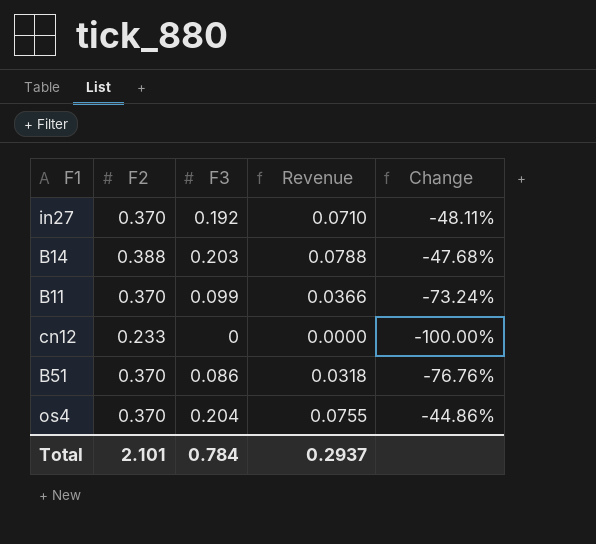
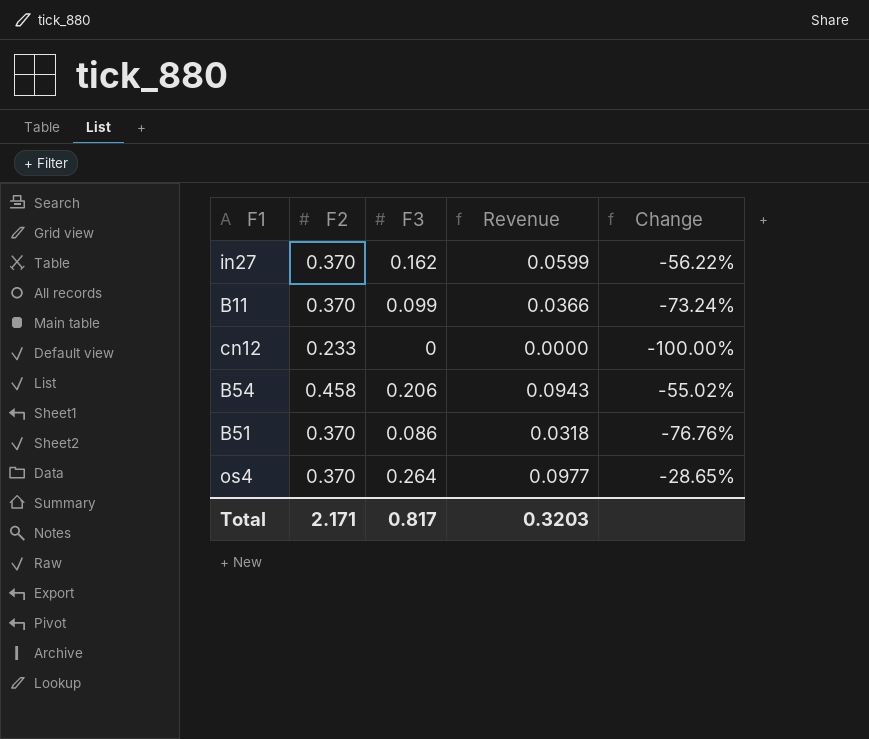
row B14: 0.388 | 0.203 | 0.0788 | -47.68% -> none
in27 | F3: 0.192 -> 0.162
in27 | Revenue: 0.0710 -> 0.0599
in27 | Change: -48.11% -> -56.22%
row B54: none -> 0.458 | 0.206 | 0.0943 | -55.02%
os4 | F3: 0.204 -> 0.264
os4 | Revenue: 0.0755 -> 0.0977
os4 | Change: -44.86% -> -28.65%
Total | F2: 2.101 -> 2.171
Total | F3: 0.784 -> 0.817
Total | Revenue: 0.2937 -> 0.3203

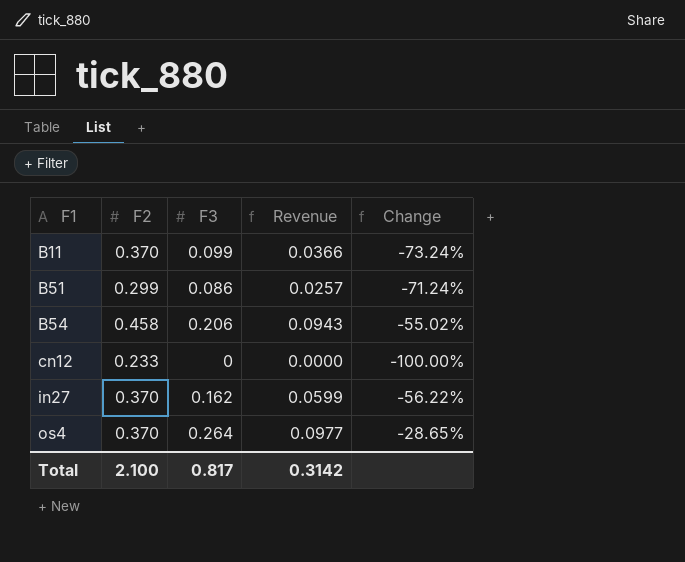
row order: none -> F1 ascending
B51 | F2: 0.370 -> 0.299
B51 | Revenue: 0.0318 -> 0.0257
B51 | Change: -76.76% -> -71.24%
Total | F2: 2.171 -> 2.100
Total | Revenue: 0.3203 -> 0.3142

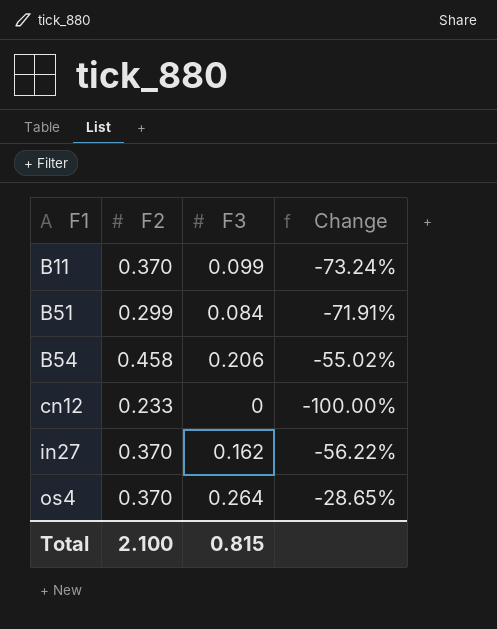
column Revenue | formula: [F2] * [F3] -> none
B51 | F3: 0.086 -> 0.084
B51 | Change: -71.24% -> -71.91%
Total | F3: 0.817 -> 0.815

